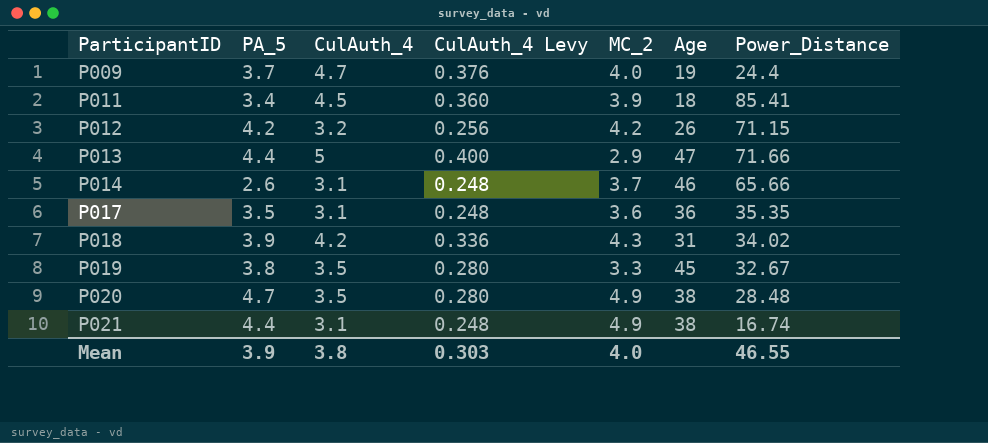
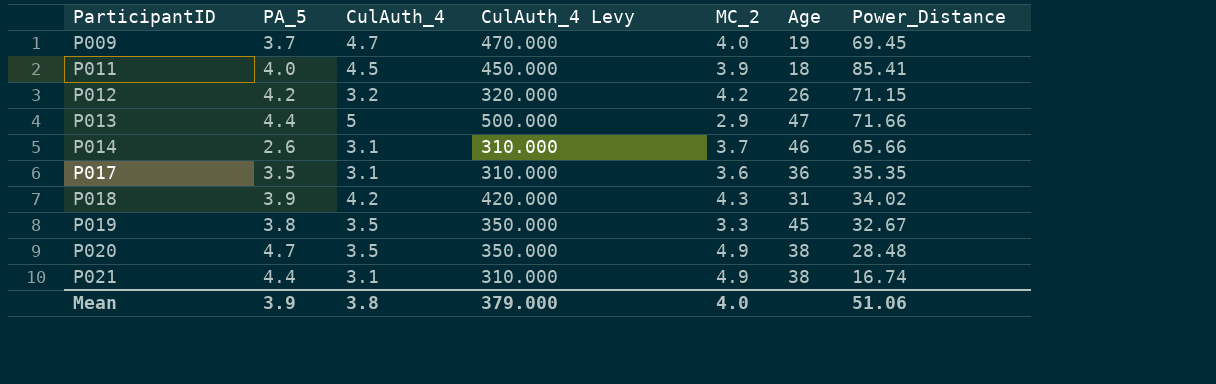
column CulAuth_4 Levy | formula: [CulAuth_4] * 0.08 -> [CulAuth_4] * 100
P009 | Power_Distance: 24.4 -> 69.45
P011 | PA_5: 3.4 -> 4.0
Mean | CulAuth_4 Levy: 0.303 -> 379.000
Mean | Power_Distance: 46.55 -> 51.06

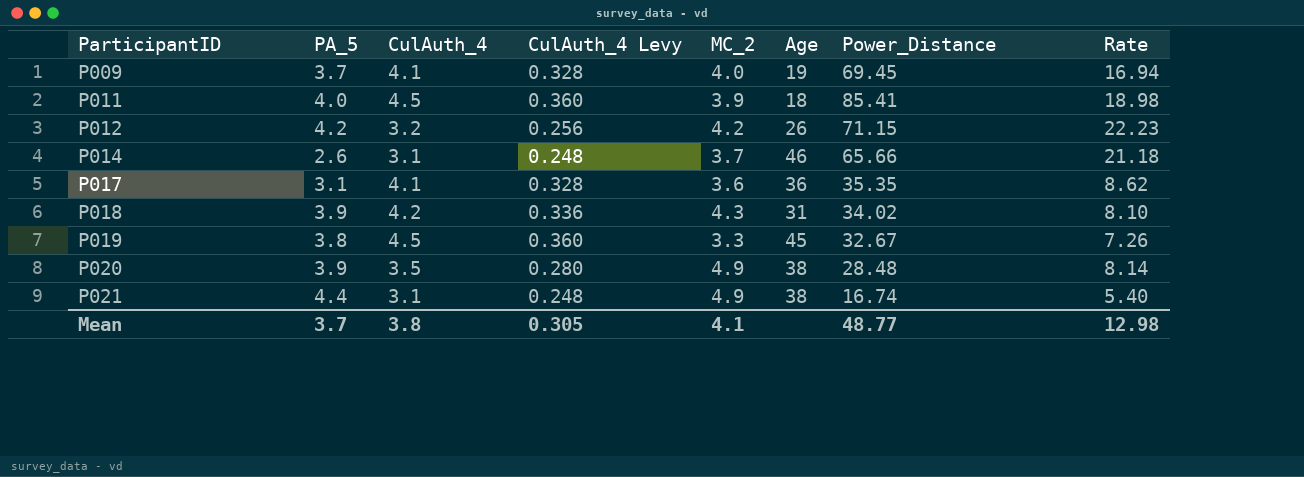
column CulAuth_4 Levy | formula: [CulAuth_4] * 100 -> [CulAuth_4] * 0.08
column Rate | formula: none -> [Power_Distance] / [CulAuth_4]
row P013: 4.4 | 5 | 500.000 | 2.9 | 47 | 71.66 -> none
P009 | CulAuth_4: 4.7 -> 4.1
P017 | PA_5: 3.5 -> 3.1
P017 | CulAuth_4: 3.1 -> 4.1
P019 | CulAuth_4: 3.5 -> 4.5
P020 | PA_5: 4.7 -> 3.9
Mean | PA_5: 3.9 -> 3.7
Mean | CulAuth_4 Levy: 379.000 -> 0.305
Mean | MC_2: 4.0 -> 4.1
Mean | Power_Distance: 51.06 -> 48.77

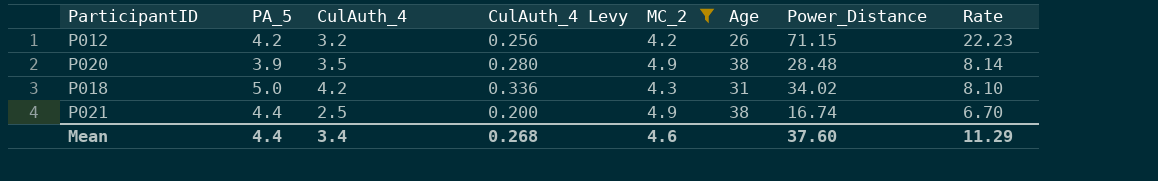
filter: none -> MC_2 >= 4.2
row order: ParticipantID ascending -> Rate descending
P018 | PA_5: 3.9 -> 5.0
P021 | CulAuth_4: 3.1 -> 2.5
P021 | CulAuth_4 Levy: 0.248 -> 0.200
P021 | Rate: 5.40 -> 6.70
Mean | PA_5: 3.7 -> 4.4
Mean | CulAuth_4: 3.8 -> 3.4
Mean | CulAuth_4 Levy: 0.305 -> 0.268
Mean | MC_2: 4.1 -> 4.6
Mean | Power_Distance: 48.77 -> 37.60
Mean | Rate: 12.98 -> 11.29

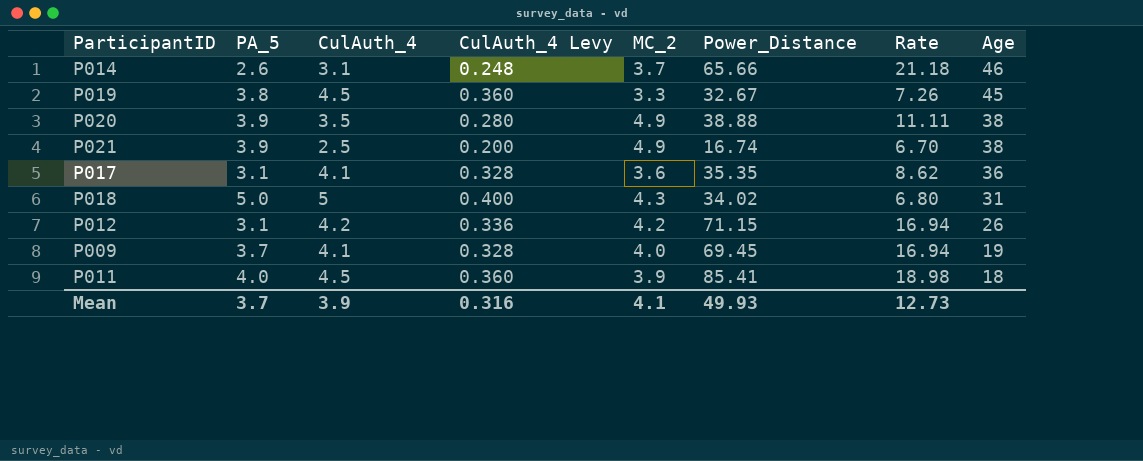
filter: MC_2 >= 4.2 -> none
row order: Rate descending -> Age descending
column Age | position: 6 -> 8
P020 | Power_Distance: 28.48 -> 38.88
P020 | Rate: 8.14 -> 11.11
P021 | PA_5: 4.4 -> 3.9
P018 | CulAuth_4: 4.2 -> 5
P018 | CulAuth_4 Levy: 0.336 -> 0.400
P018 | Rate: 8.10 -> 6.80
P012 | PA_5: 4.2 -> 3.1
P012 | CulAuth_4: 3.2 -> 4.2
P012 | CulAuth_4 Levy: 0.256 -> 0.336
P012 | Rate: 22.23 -> 16.94
Mean | PA_5: 4.4 -> 3.7
Mean | CulAuth_4: 3.4 -> 3.9
Mean | CulAuth_4 Levy: 0.268 -> 0.316
Mean | MC_2: 4.6 -> 4.1
Mean | Power_Distance: 37.60 -> 49.93
Mean | Rate: 11.29 -> 12.73

